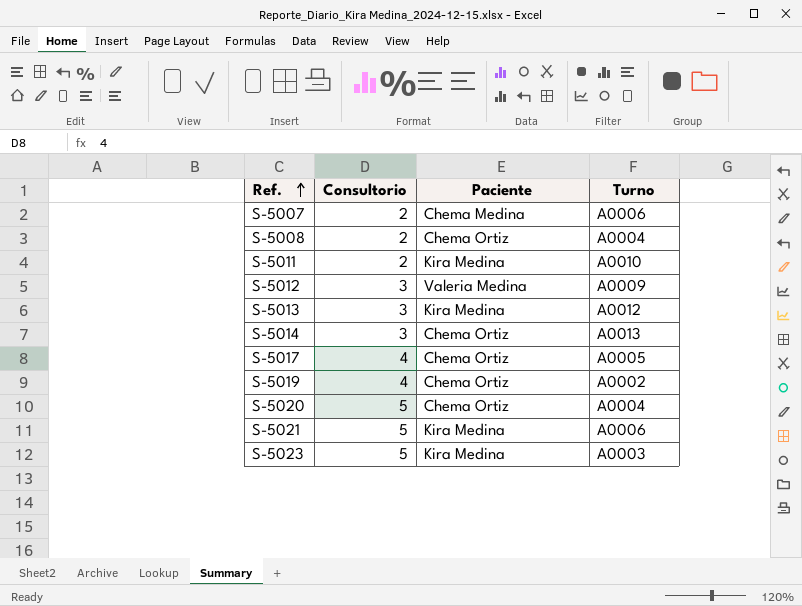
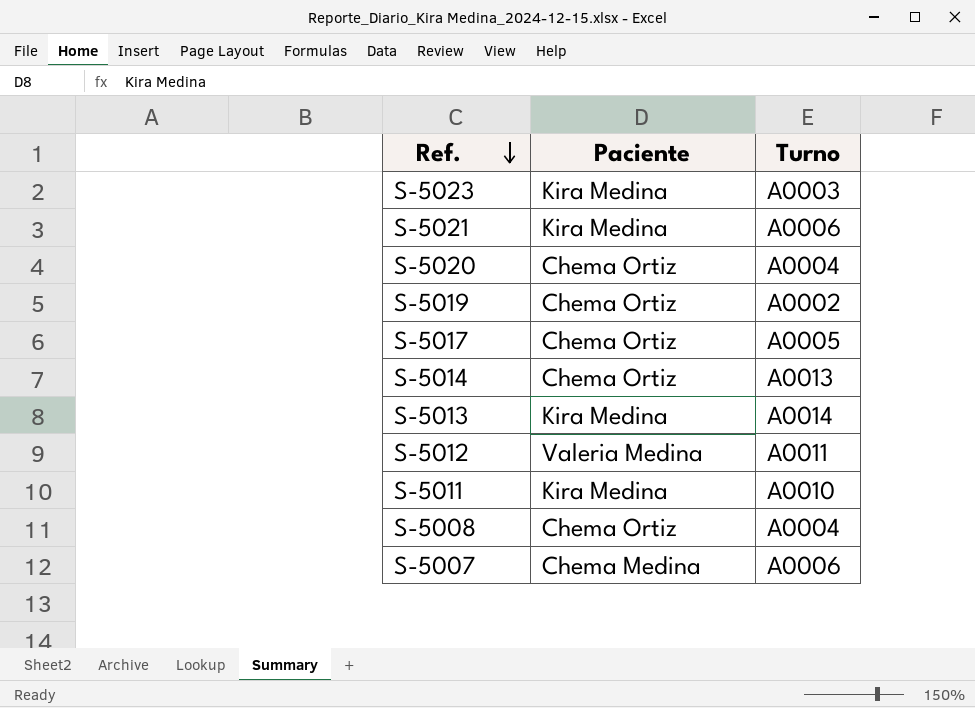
row order: Ref. ascending -> Ref. descending
column Consultorio | position: 2 -> none
S-5013 | Turno: A0012 -> A0014
S-5012 | Turno: A0009 -> A0011

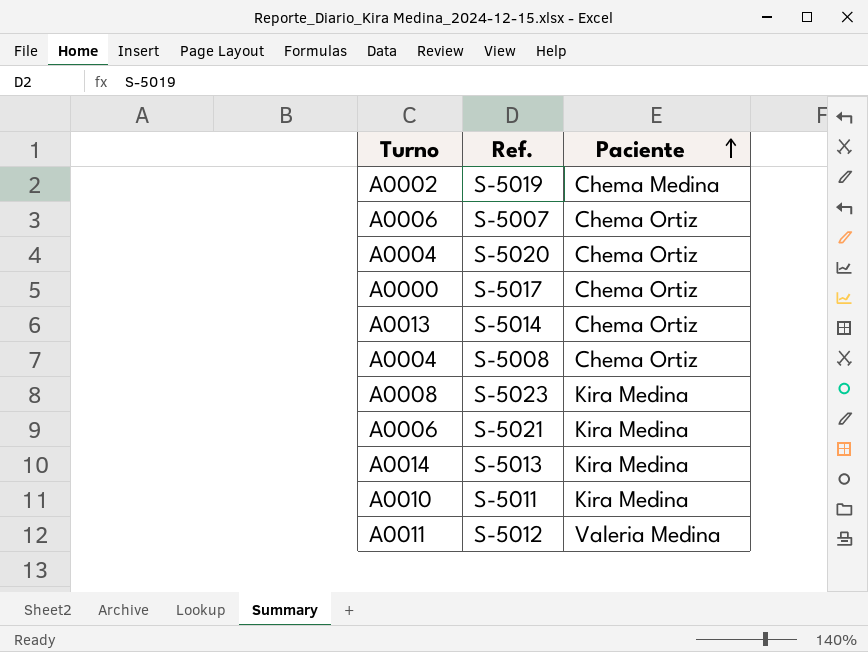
row order: Ref. descending -> Paciente ascending
column Turno | position: 3 -> 1
S-5019 | Paciente: Chema Ortiz -> Chema Medina
S-5007 | Paciente: Chema Medina -> Chema Ortiz
S-5017 | Turno: A0005 -> A0000
S-5023 | Turno: A0003 -> A0008

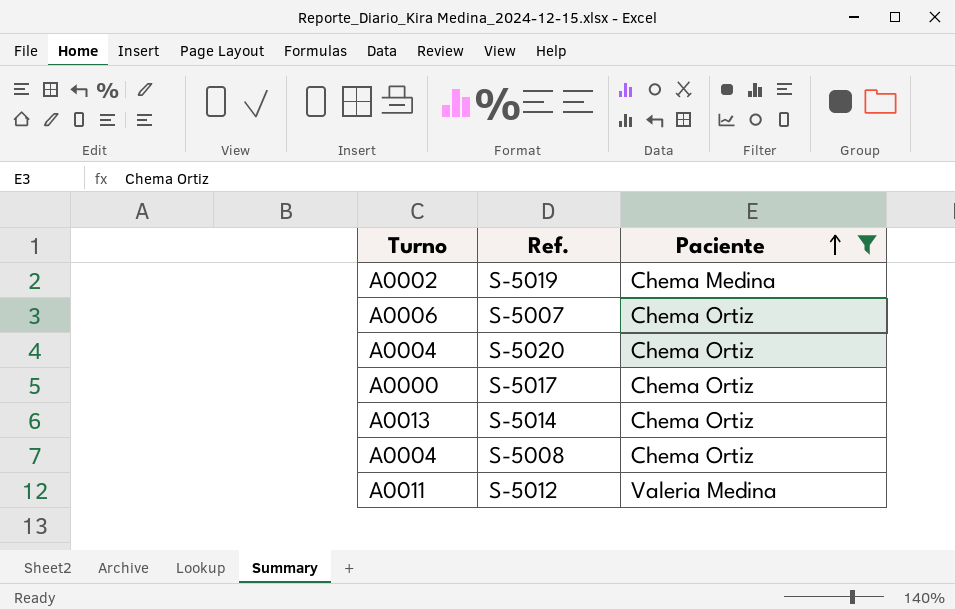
filter: none -> Paciente != Kira Medina

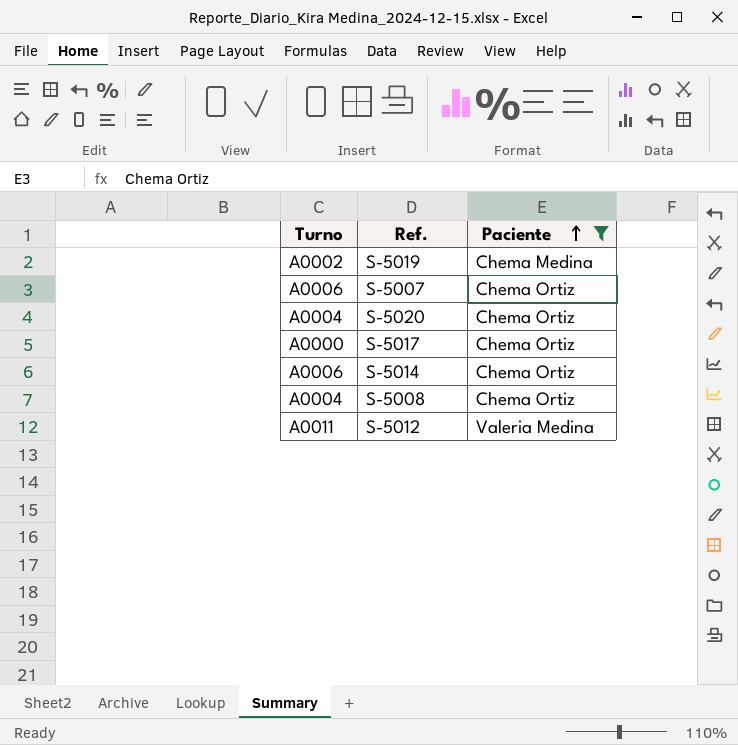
S-5014 | Turno: A0013 -> A0006

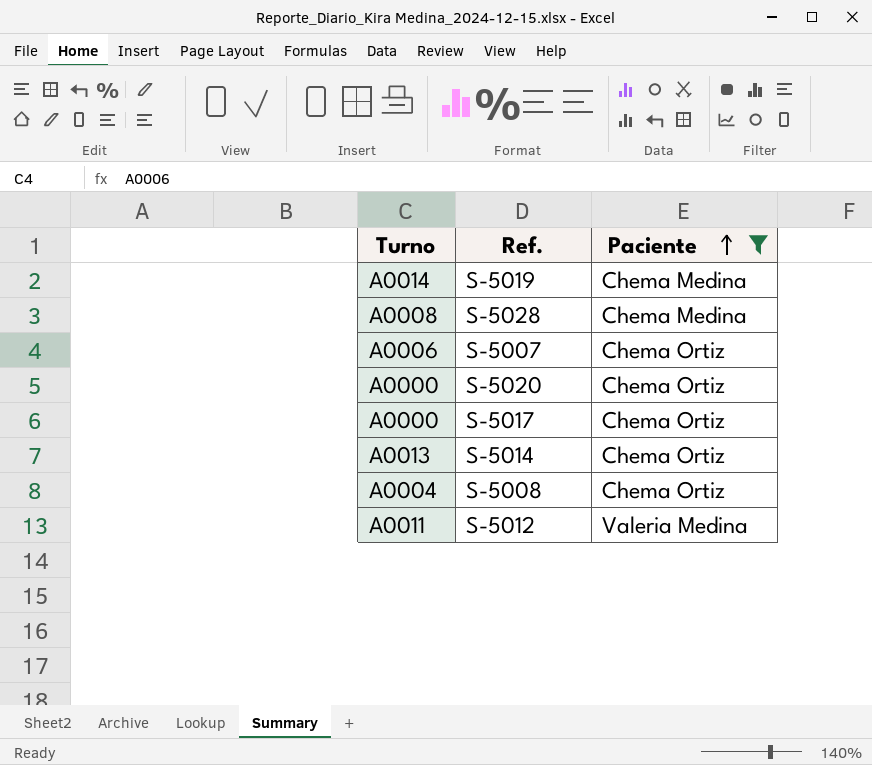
S-5019 | Turno: A0002 -> A0014
row S-5028: none -> A0008 | Chema Medina
S-5020 | Turno: A0004 -> A0000
S-5014 | Turno: A0006 -> A0013

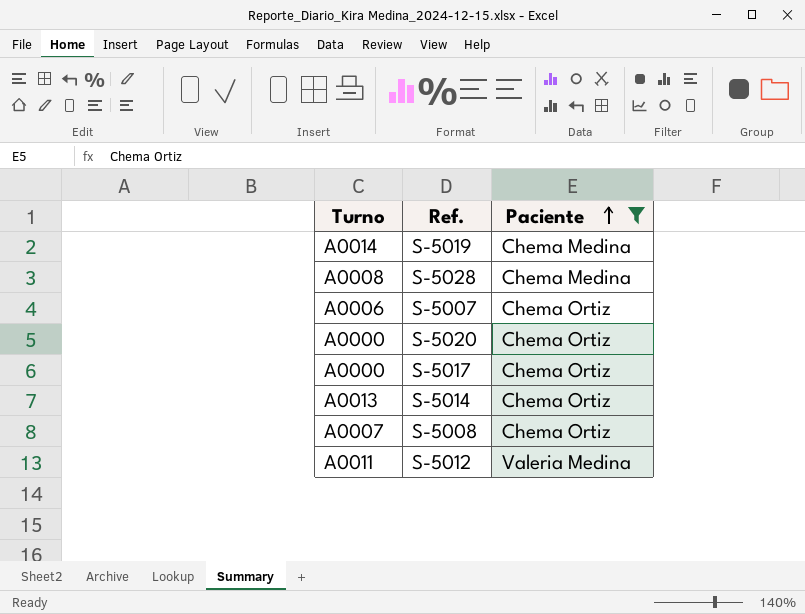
S-5008 | Turno: A0004 -> A0007

